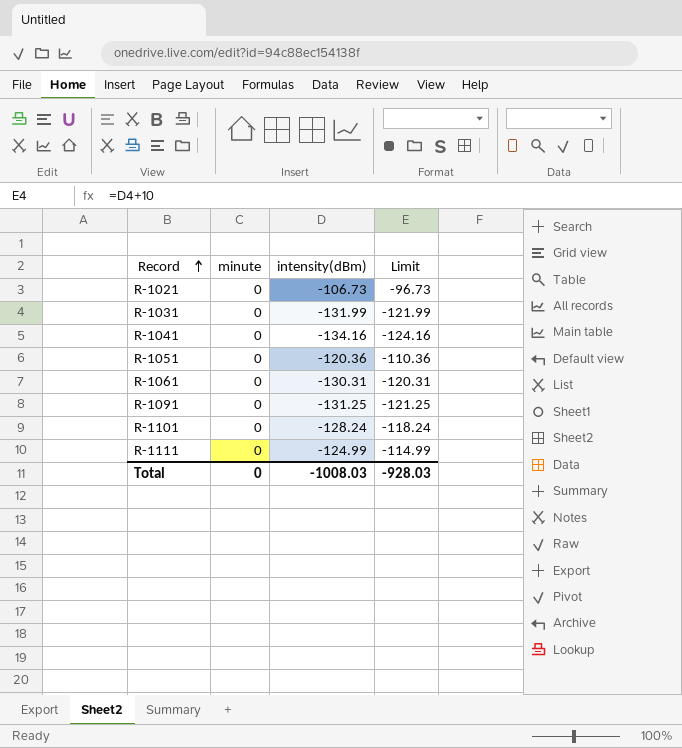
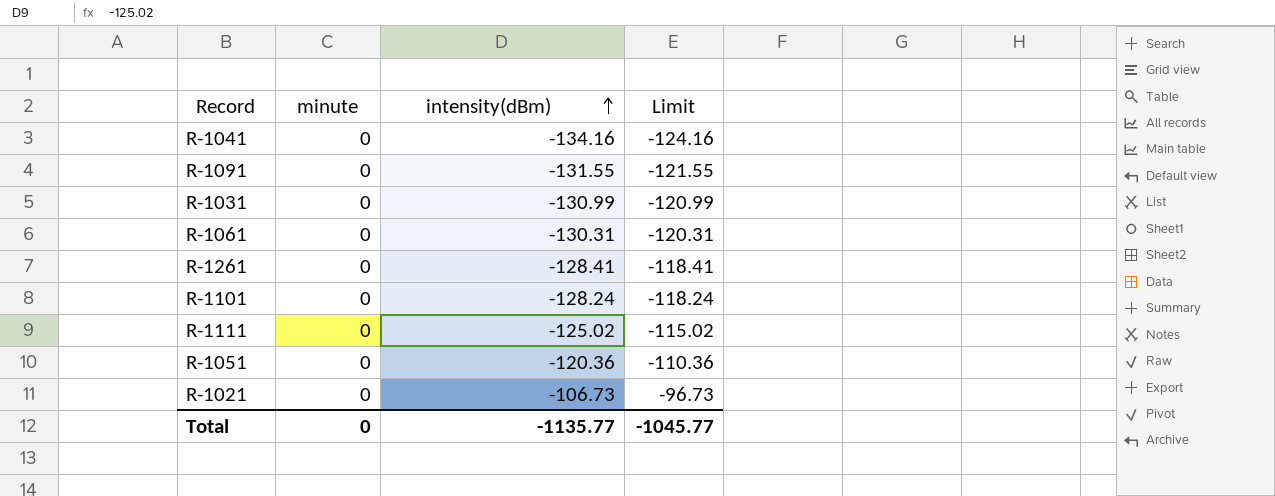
row order: Record ascending -> intensity(dBm) ascending
R-1091 | intensity(dBm): -131.25 -> -131.55
R-1091 | Limit: -121.25 -> -121.55
R-1031 | intensity(dBm): -131.99 -> -130.99
R-1031 | Limit: -121.99 -> -120.99
row R-1261: none -> 0 | -128.41 | -118.41
R-1111 | intensity(dBm): -124.99 -> -125.02
R-1111 | Limit: -114.99 -> -115.02
Total | intensity(dBm): -1008.03 -> -1135.77
Total | Limit: -928.03 -> -1045.77

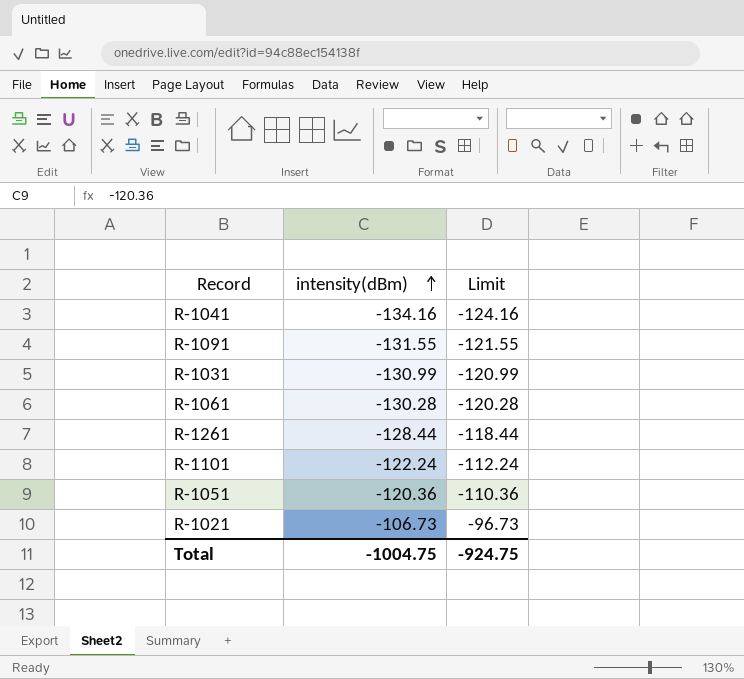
column minute | position: 2 -> none
row R-1111: 0 | -125.02 | -115.02 -> none
R-1061 | intensity(dBm): -130.31 -> -130.28
R-1061 | Limit: -120.31 -> -120.28
R-1261 | intensity(dBm): -128.41 -> -128.44
R-1261 | Limit: -118.41 -> -118.44
R-1101 | intensity(dBm): -128.24 -> -122.24
R-1101 | Limit: -118.24 -> -112.24
Total | intensity(dBm): -1135.77 -> -1004.75
Total | Limit: -1045.77 -> -924.75

